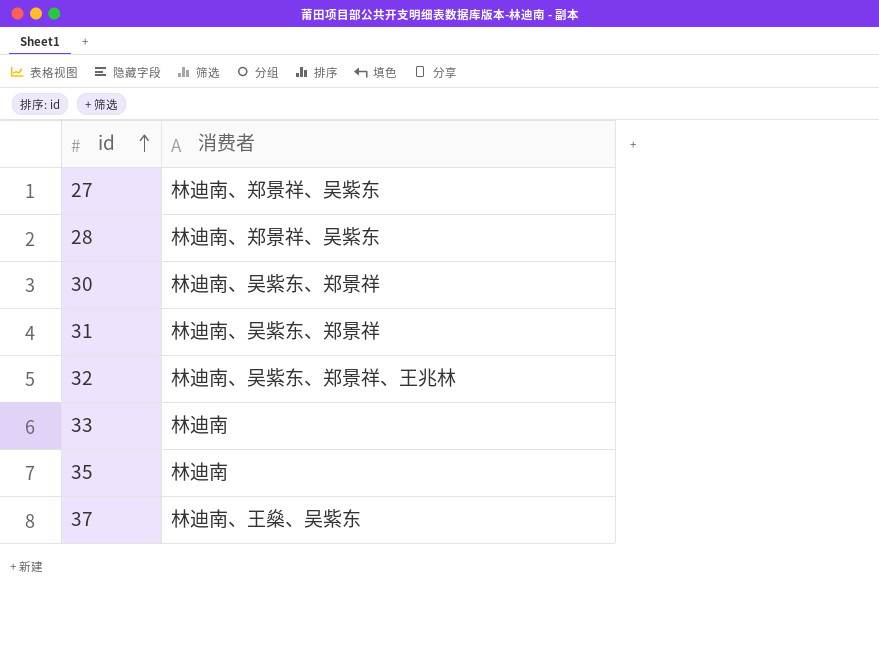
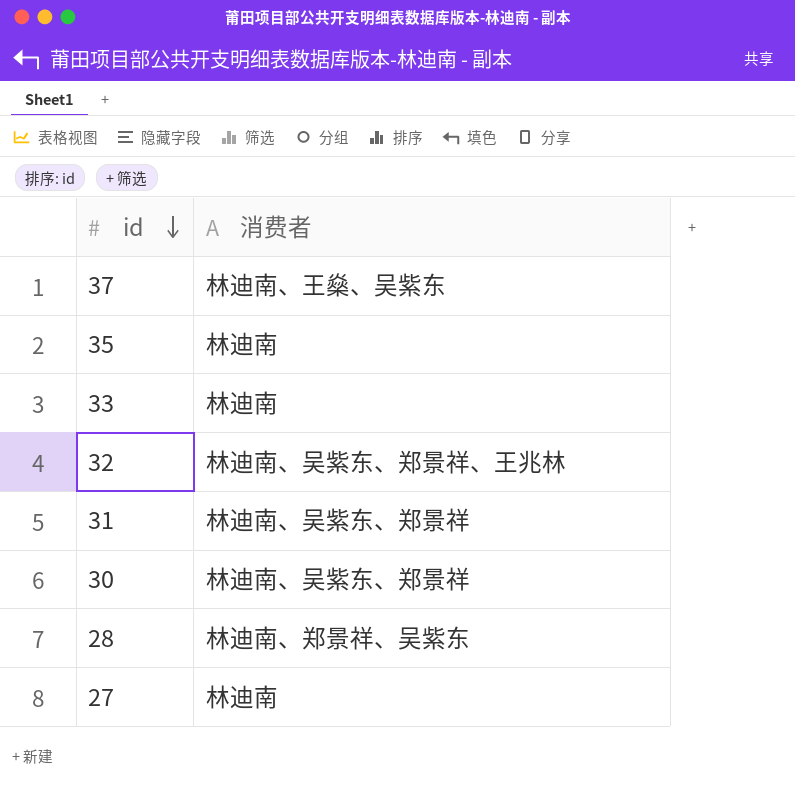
row order: id ascending -> id descending
27 | 消费者: 林迪南、郑景祥、吴紫东 -> 林迪南

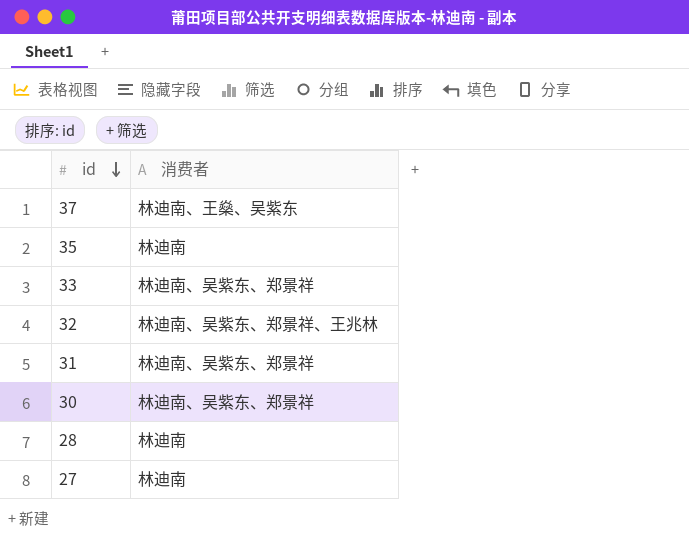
33 | 消费者: 林迪南 -> 林迪南、吴紫东、郑景祥
28 | 消费者: 林迪南、郑景祥、吴紫东 -> 林迪南

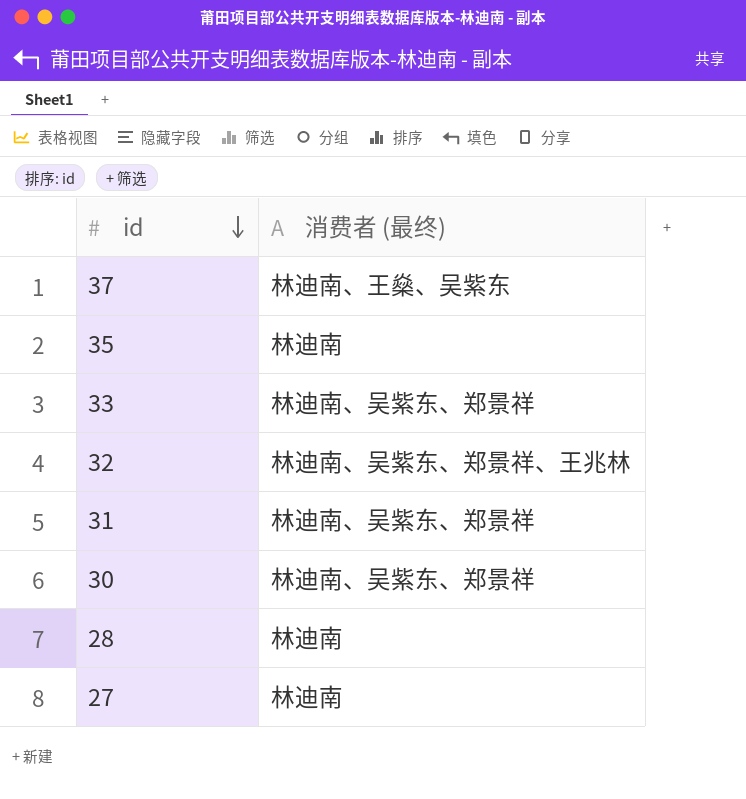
column name: 消费者 -> 消费者 (最终)

